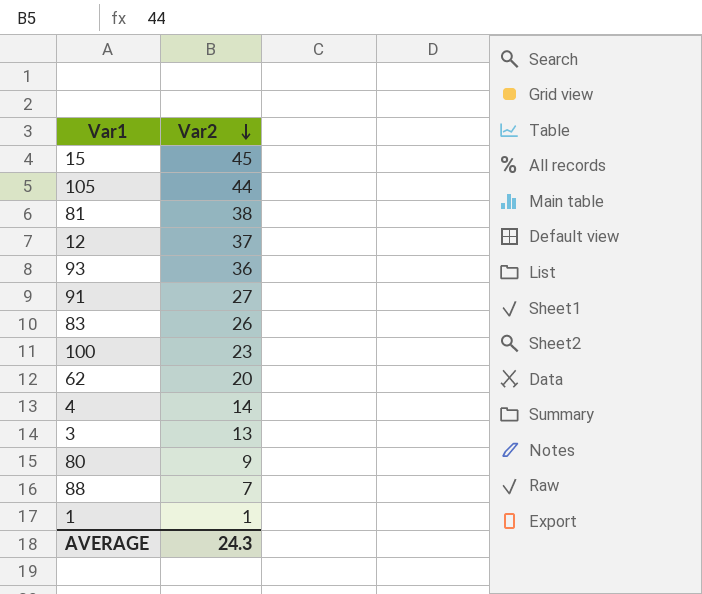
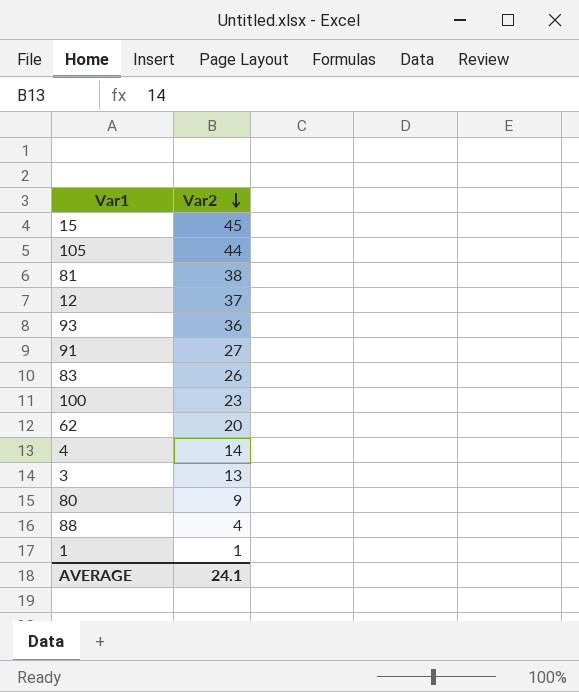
88 | Var2: 7 -> 4
AVERAGE | Var2: 24.3 -> 24.1

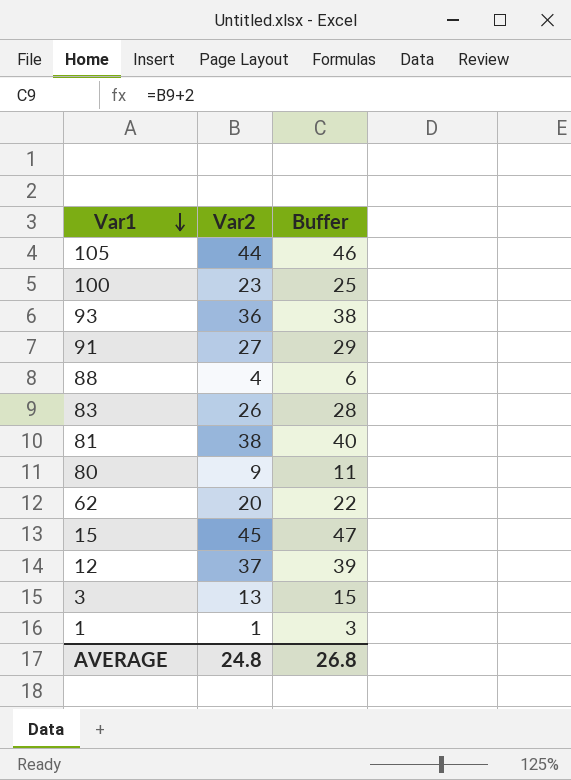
row order: Var2 descending -> Var1 descending
column Buffer | formula: none -> [Var2] + 2
row 4: 14 -> none
AVERAGE | Var2: 24.1 -> 24.8

